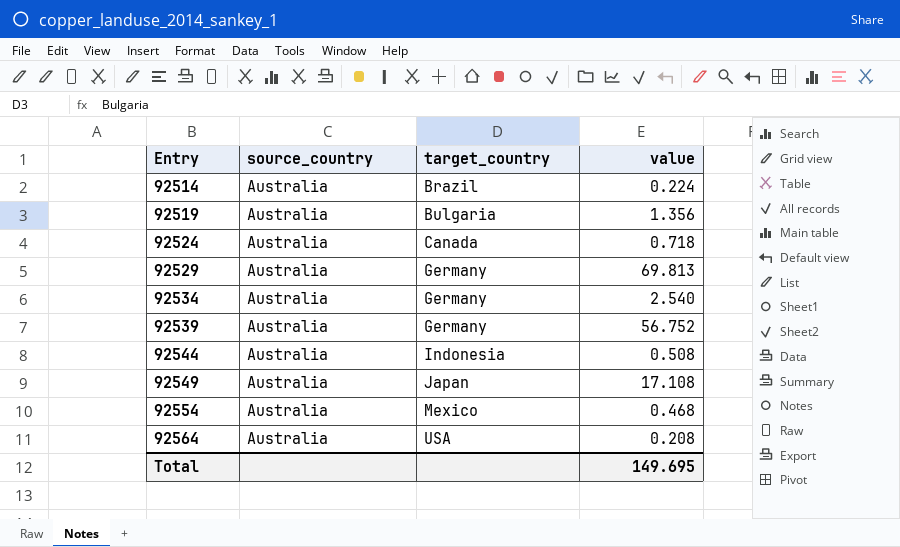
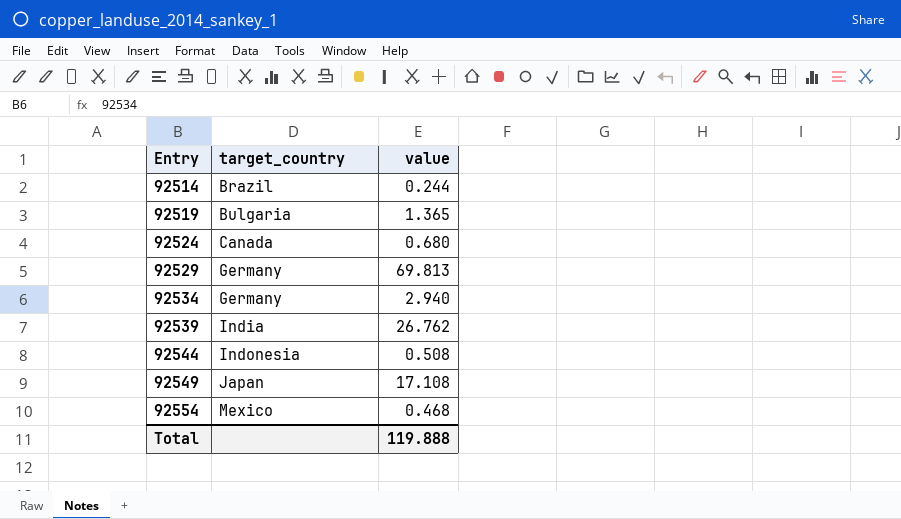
column source_country | position: 2 -> none
row 92564: Australia | USA | 0.208 -> none
92514 | value: 0.224 -> 0.244
92519 | value: 1.356 -> 1.365
92524 | value: 0.718 -> 0.680
92534 | value: 2.540 -> 2.940
92539 | target_country: Germany -> India
92539 | value: 56.752 -> 26.762
Total | value: 149.695 -> 119.888

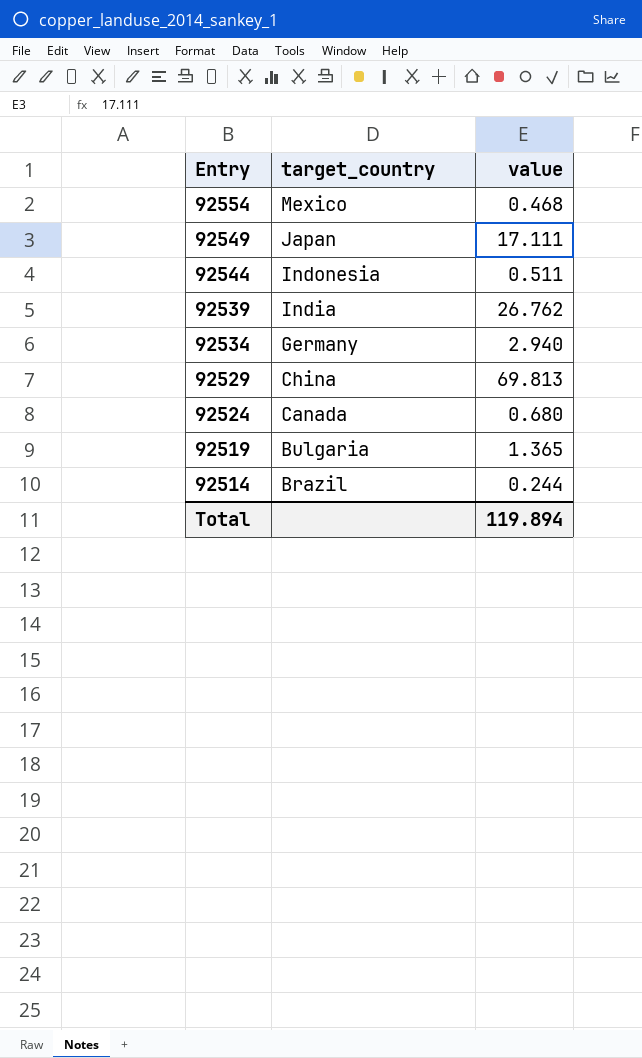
row order: Entry ascending -> Entry descending
92549 | value: 17.108 -> 17.111
92544 | value: 0.508 -> 0.511
92529 | target_country: Germany -> China
Total | value: 119.888 -> 119.894

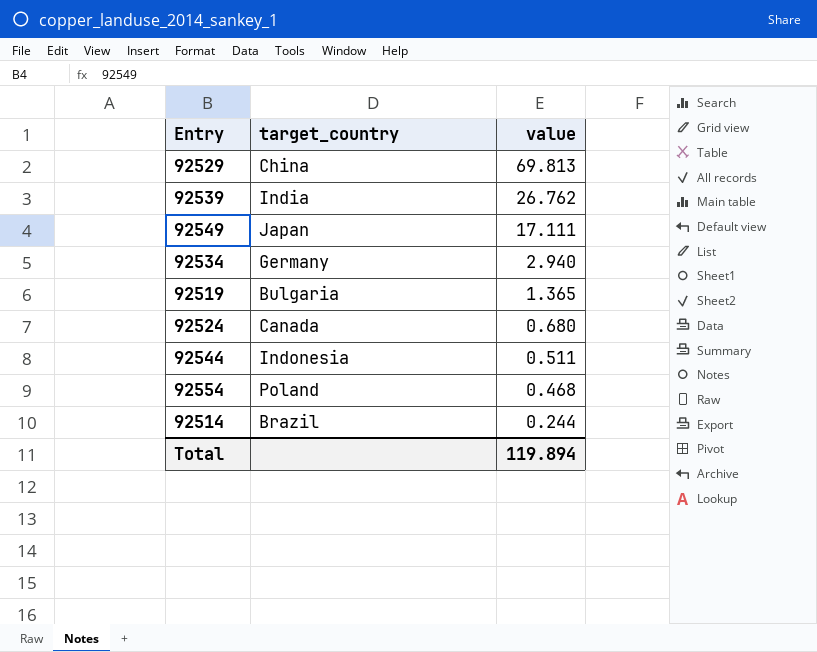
row order: Entry descending -> value descending
92554 | target_country: Mexico -> Poland

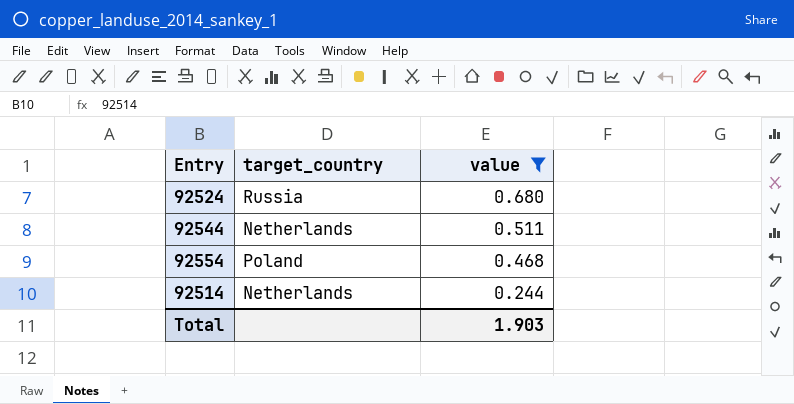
filter: none -> value <= 0.680
92524 | target_country: Canada -> Russia
92544 | target_country: Indonesia -> Netherlands
92514 | target_country: Brazil -> Netherlands
Total | value: 119.894 -> 1.903

